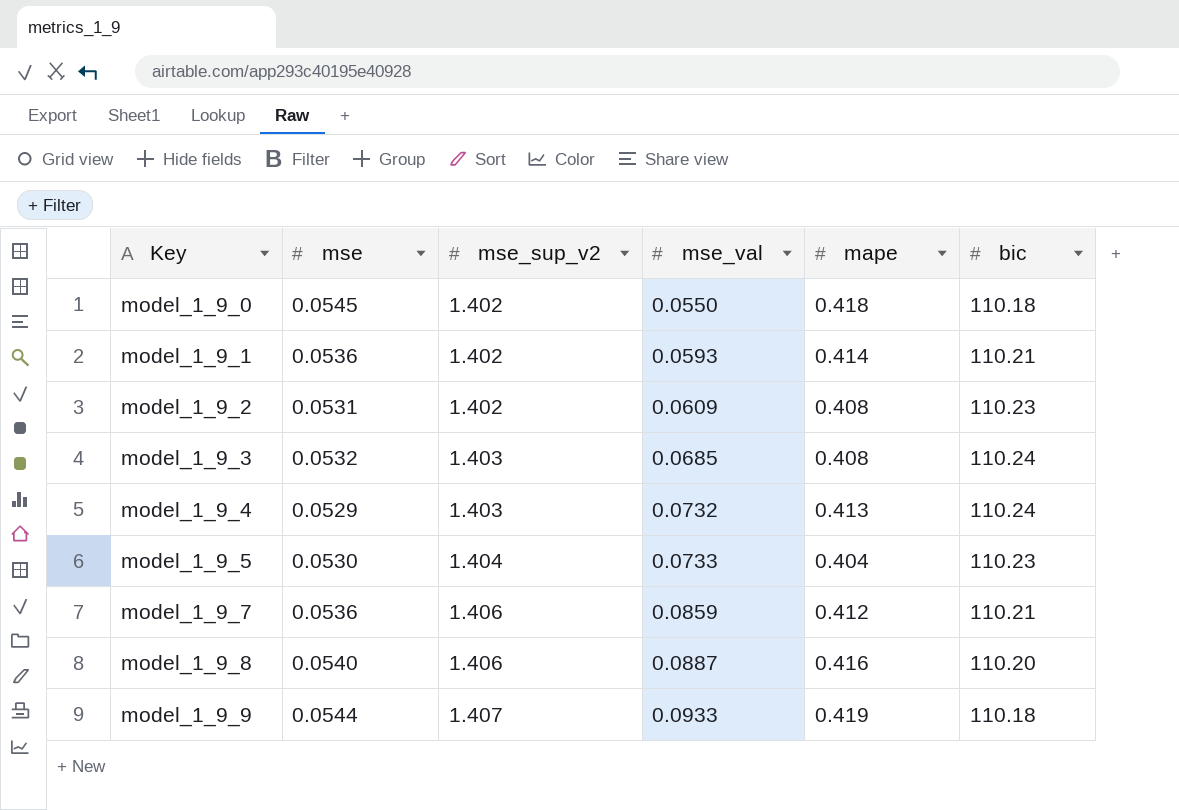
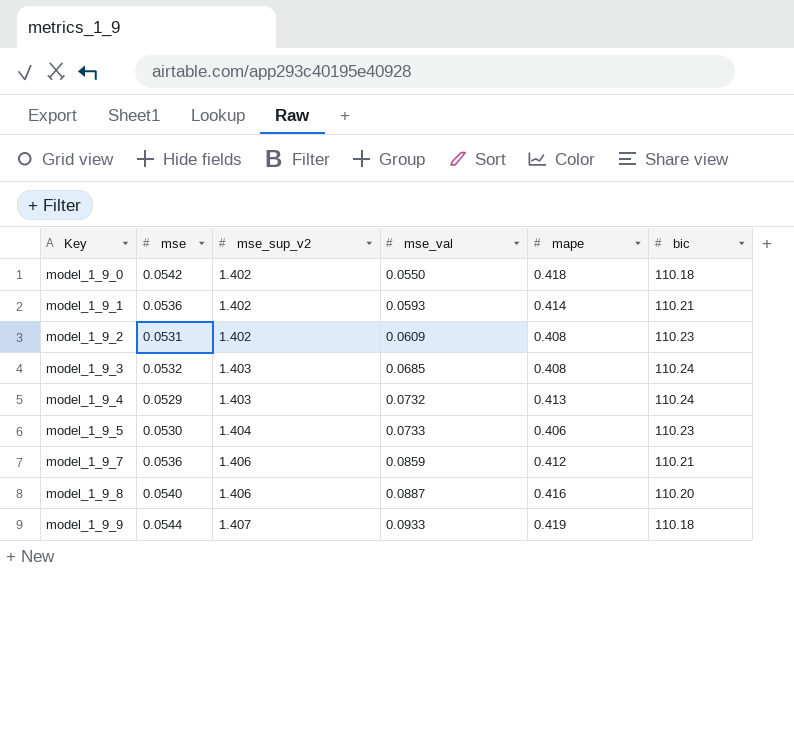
model_1_9_0 | mse: 0.0545 -> 0.0542
model_1_9_5 | mape: 0.404 -> 0.406

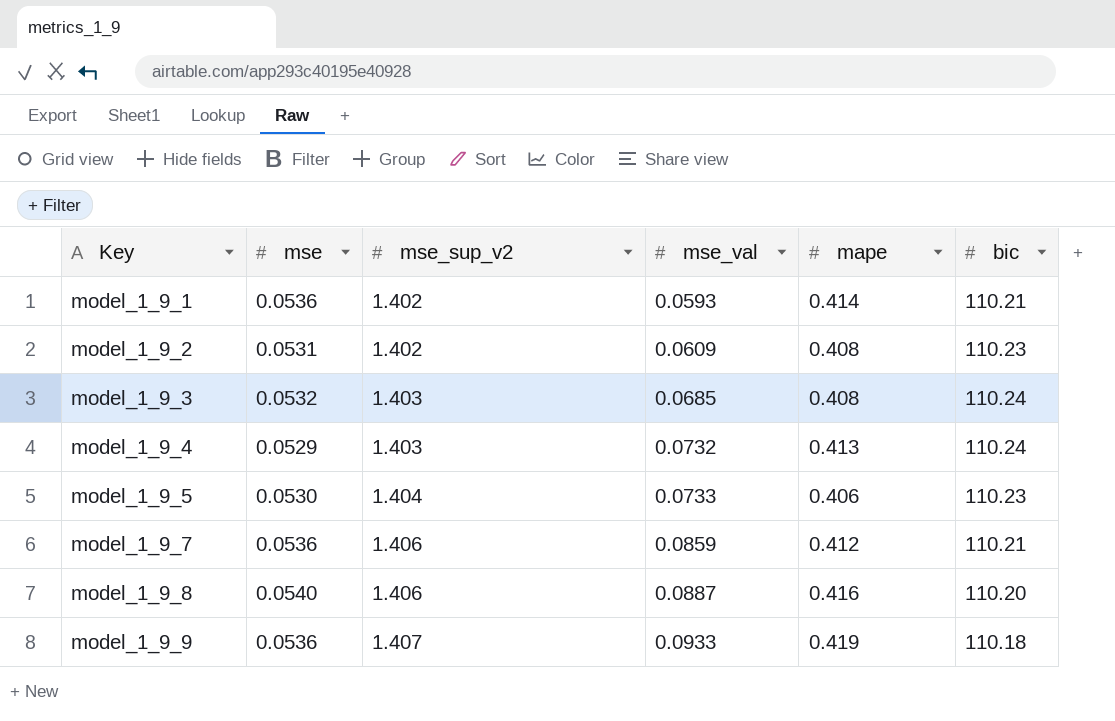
row model_1_9_0: 0.0542 | 1.402 | 0.0550 | 0.418 | 110.18 -> none
model_1_9_9 | mse: 0.0544 -> 0.0536

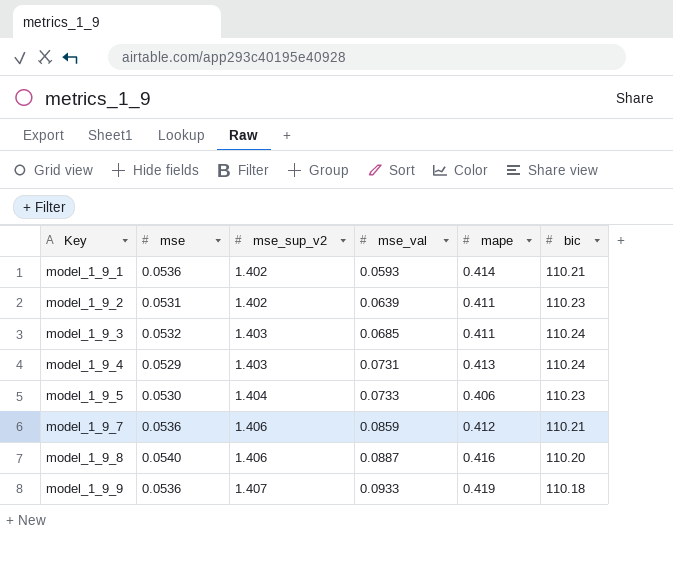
model_1_9_2 | mse_val: 0.0609 -> 0.0639
model_1_9_2 | mape: 0.408 -> 0.411
model_1_9_3 | mape: 0.408 -> 0.411
model_1_9_4 | mse_val: 0.0732 -> 0.0731

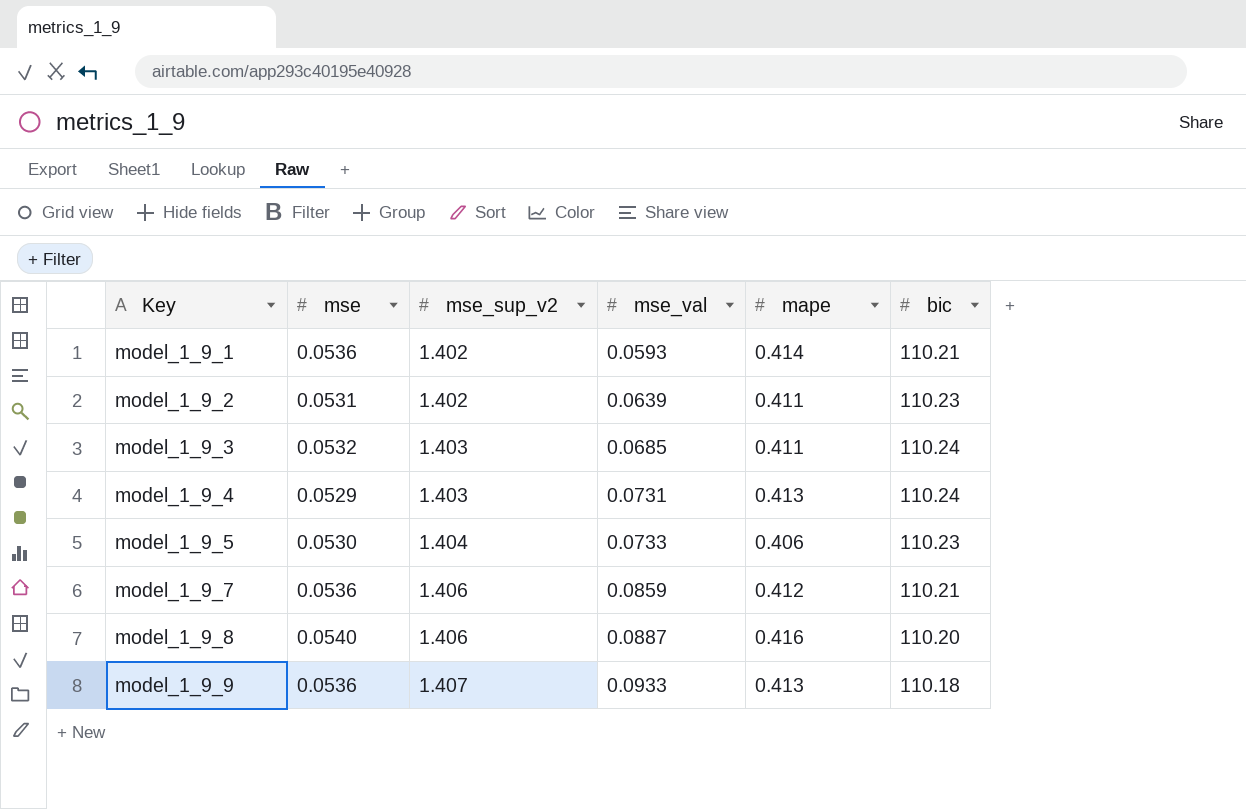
model_1_9_9 | mape: 0.419 -> 0.413

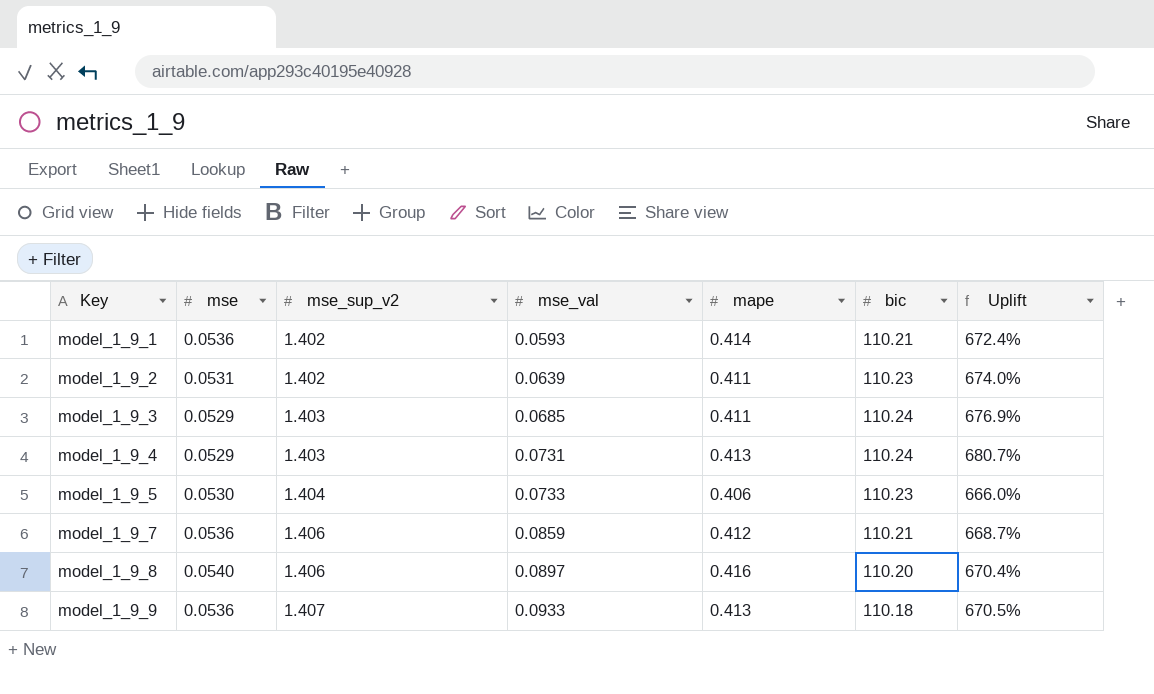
column Uplift | formula: none -> ([mape] - [mse]) / [mse]
model_1_9_3 | mse: 0.0532 -> 0.0529
model_1_9_8 | mse_val: 0.0887 -> 0.0897

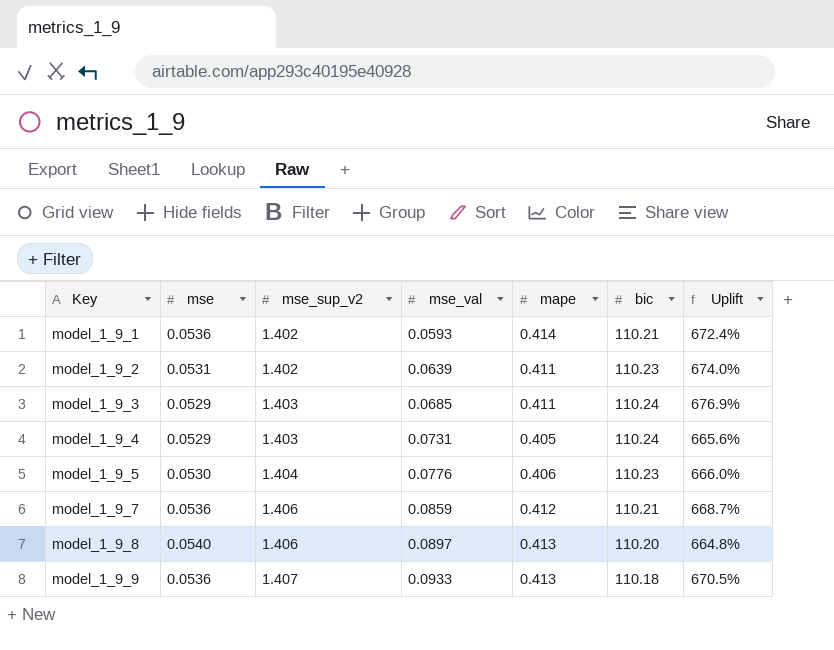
model_1_9_4 | mape: 0.413 -> 0.405
model_1_9_4 | Uplift: 680.7% -> 665.6%
model_1_9_5 | mse_val: 0.0733 -> 0.0776
model_1_9_8 | mape: 0.416 -> 0.413
model_1_9_8 | Uplift: 670.4% -> 664.8%

